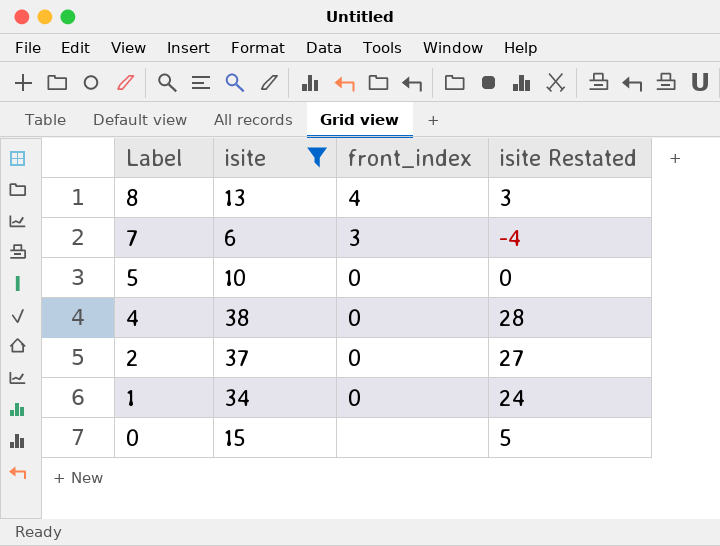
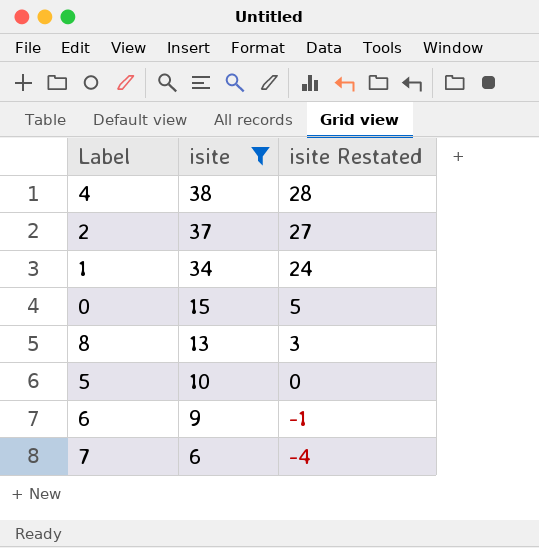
row order: Label descending -> isite descending
column front_index | position: 3 -> none
row 6: none -> 9 | -1

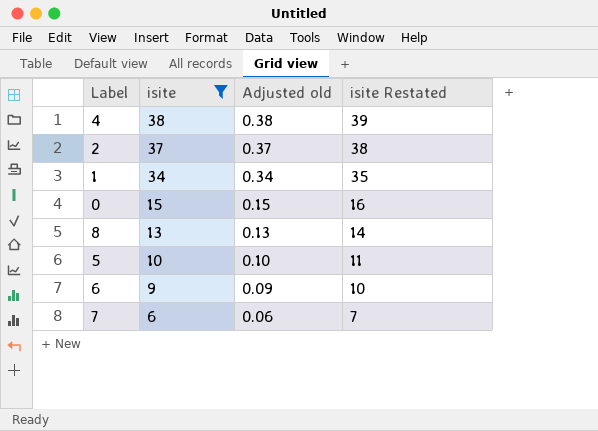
column Adjusted old | formula: none -> [isite] * 0.01
column isite Restated | formula: [isite] - 10 -> [isite] + 1

